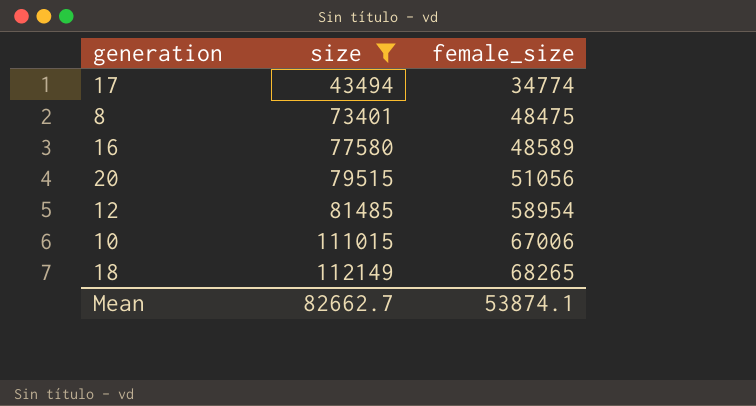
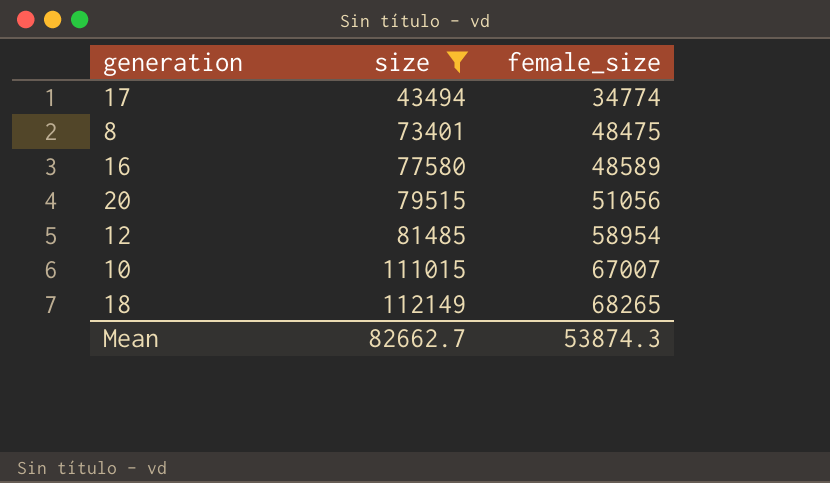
10 | female_size: 67006 -> 67007
Mean | female_size: 53874.1 -> 53874.3

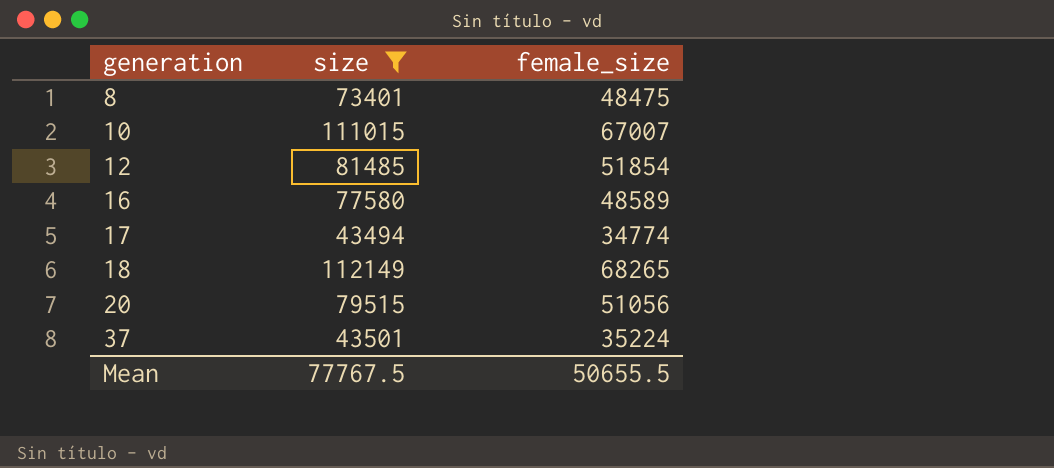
row order: size ascending -> generation ascending
12 | female_size: 58954 -> 51854
row 37: none -> 43501 | 35224
Mean | size: 82662.7 -> 77767.5
Mean | female_size: 53874.3 -> 50655.5

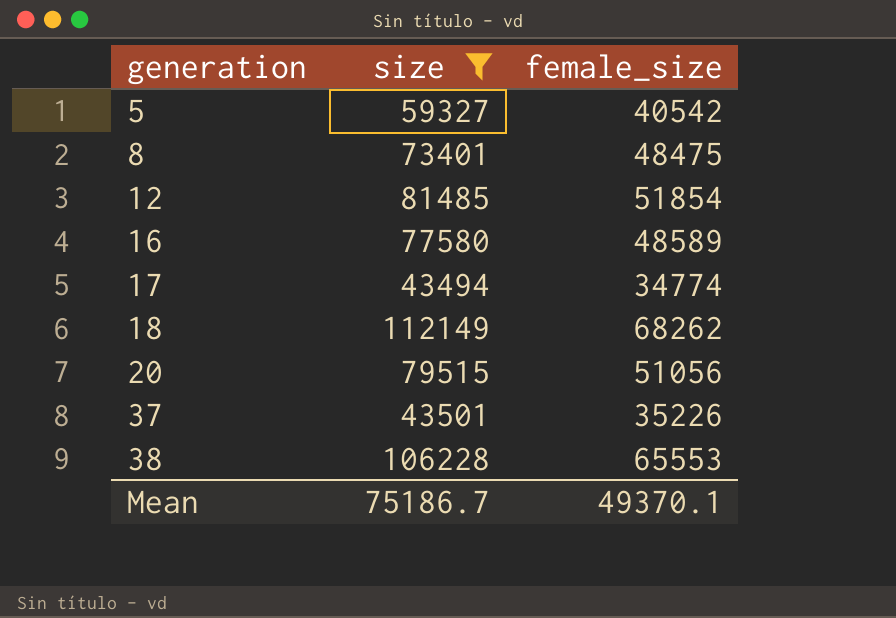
row 10: 111015 | 67007 -> none
row 5: none -> 59327 | 40542
18 | female_size: 68265 -> 68262
37 | female_size: 35224 -> 35226
row 38: none -> 106228 | 65553
Mean | size: 77767.5 -> 75186.7
Mean | female_size: 50655.5 -> 49370.1

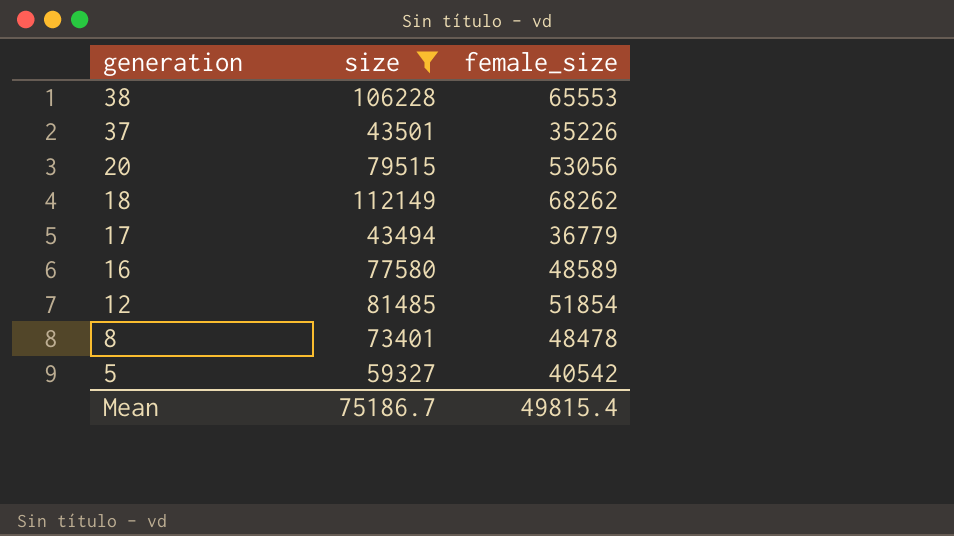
row order: generation ascending -> generation descending
20 | female_size: 51056 -> 53056
17 | female_size: 34774 -> 36779
8 | female_size: 48475 -> 48478
Mean | female_size: 49370.1 -> 49815.4

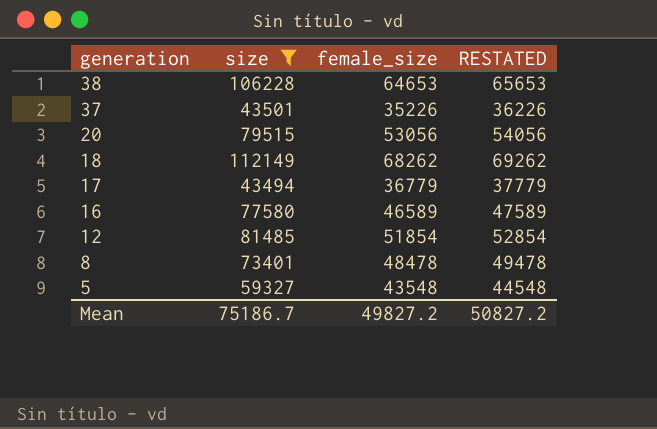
column RESTATED | formula: none -> [female_size] + 1000
38 | female_size: 65553 -> 64653
16 | female_size: 48589 -> 46589
5 | female_size: 40542 -> 43548
Mean | female_size: 49815.4 -> 49827.2

